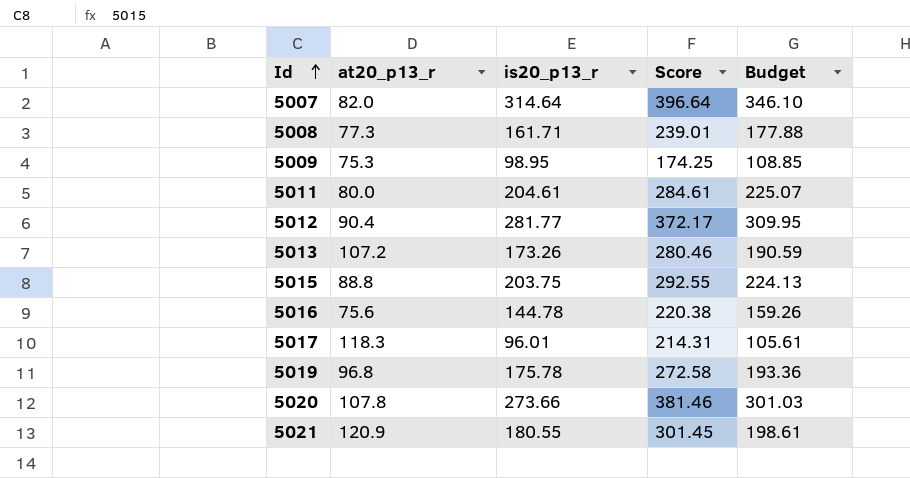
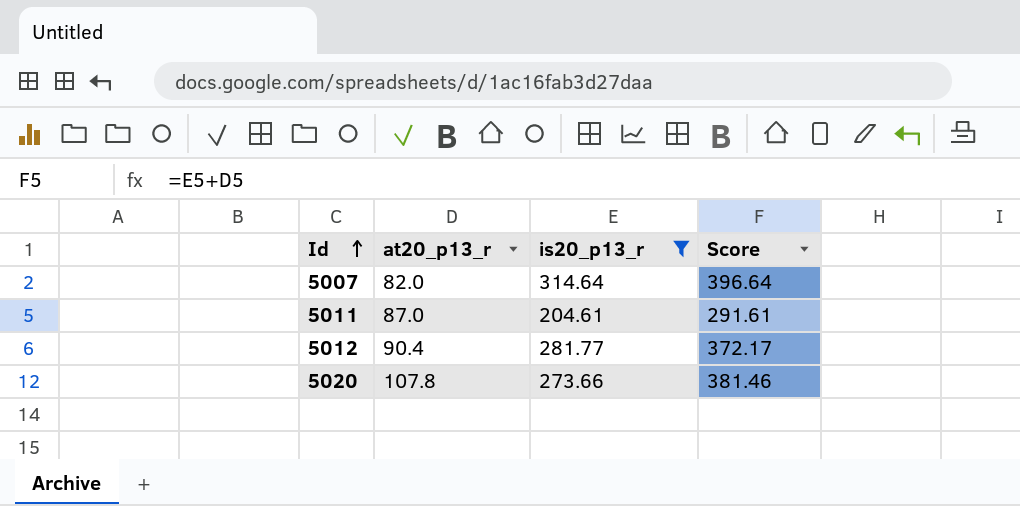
filter: none -> is20_p13_r >= 204.61
column Budget | formula: [is20_p13_r] * 1.1 -> none
5011 | at20_p13_r: 80.0 -> 87.0
5011 | Score: 284.61 -> 291.61

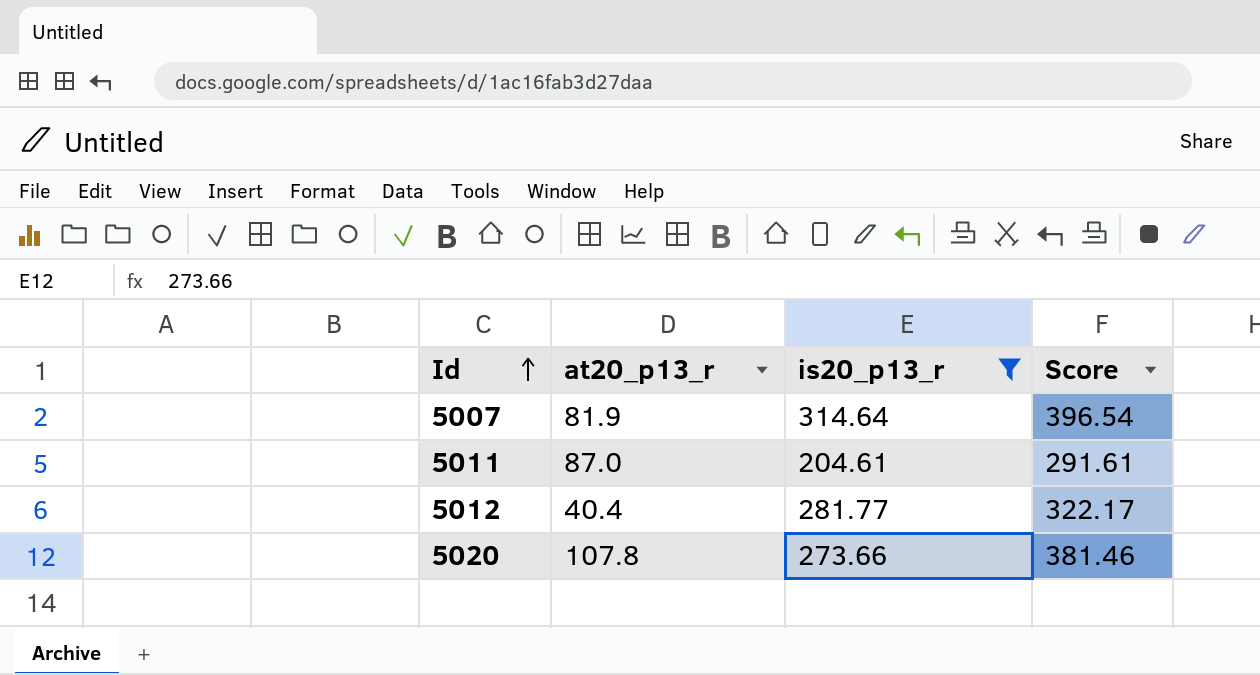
5007 | at20_p13_r: 82.0 -> 81.9
5007 | Score: 396.64 -> 396.54
5012 | at20_p13_r: 90.4 -> 40.4
5012 | Score: 372.17 -> 322.17

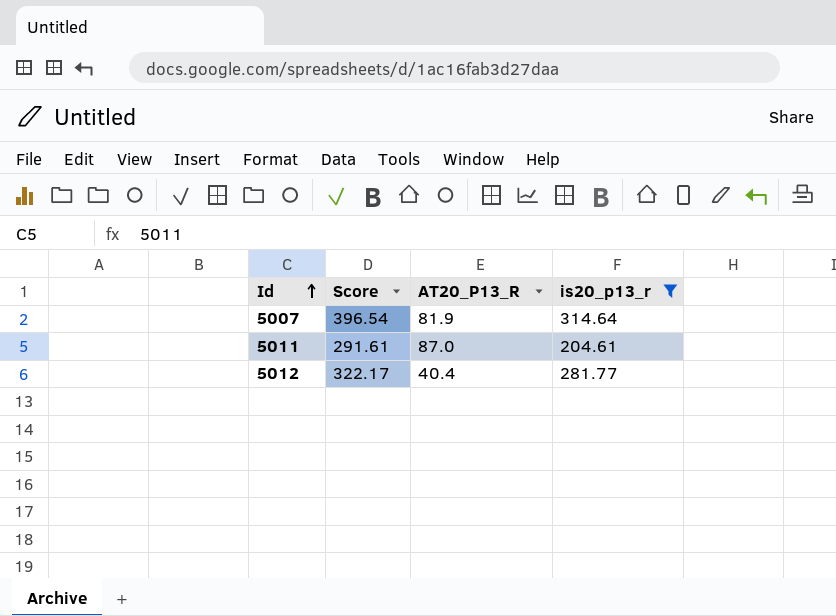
column Score | position: 4 -> 2
column name: at20_p13_r -> AT20_P13_R
row 5020: 107.8 | 273.66 | 381.46 -> none

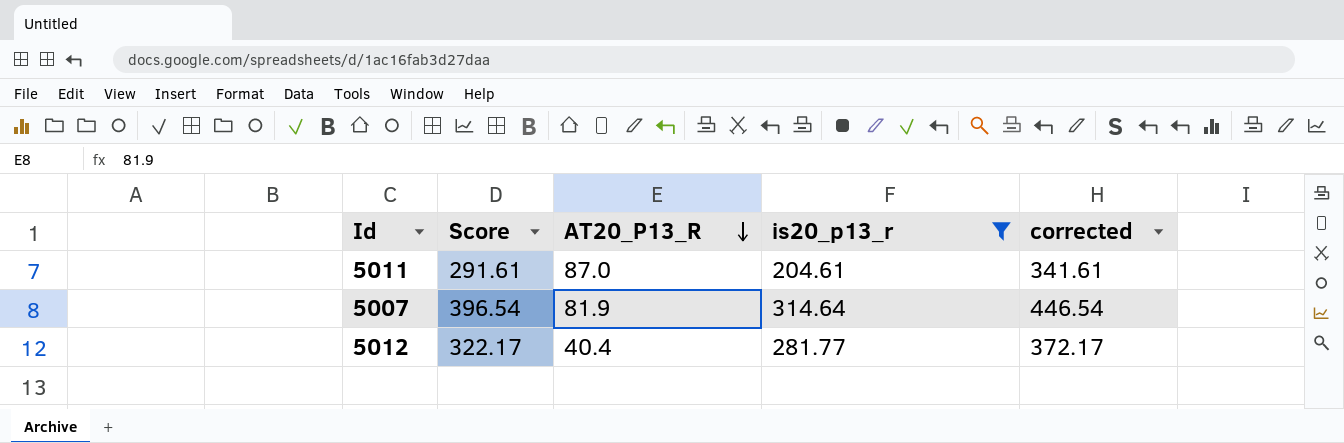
row order: Id ascending -> AT20_P13_R descending
column corrected | formula: none -> [Score] + 50

